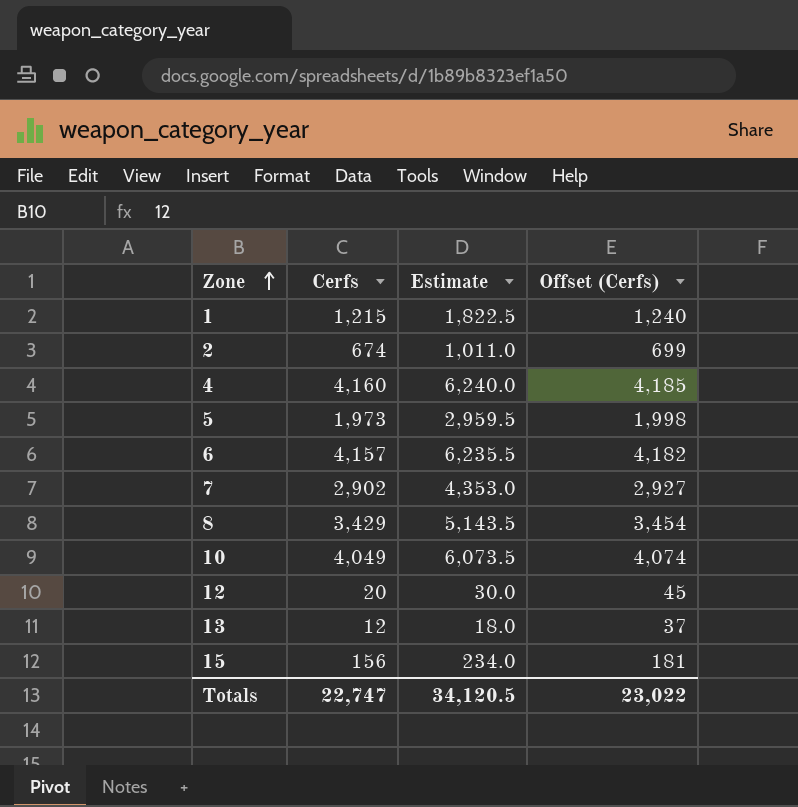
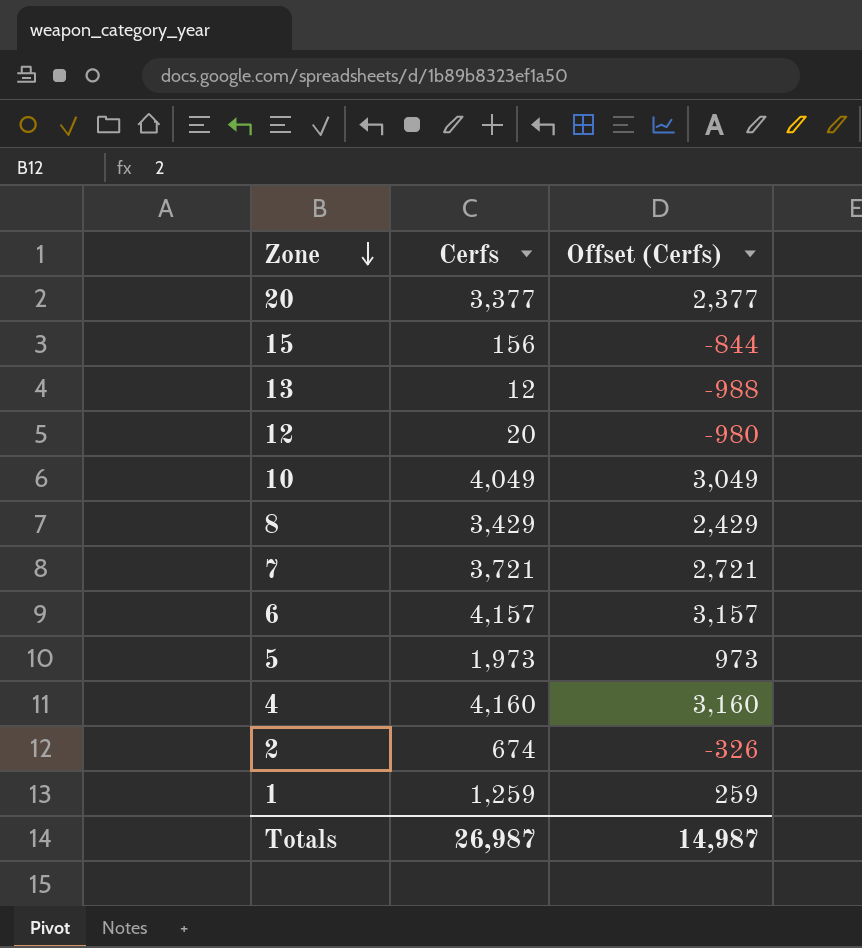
row order: Zone ascending -> Zone descending
column Estimate | formula: [Cerfs] * 1.5 -> none
column Offset (Cerfs) | formula: [Cerfs] + 25 -> [Cerfs] - 1000
row 20: none -> 3,377 | 2,377
7 | Cerfs: 2,902 -> 3,721
1 | Cerfs: 1,215 -> 1,259
Totals | Cerfs: 22,747 -> 26,987
Totals | Offset (Cerfs): 23,022 -> 14,987

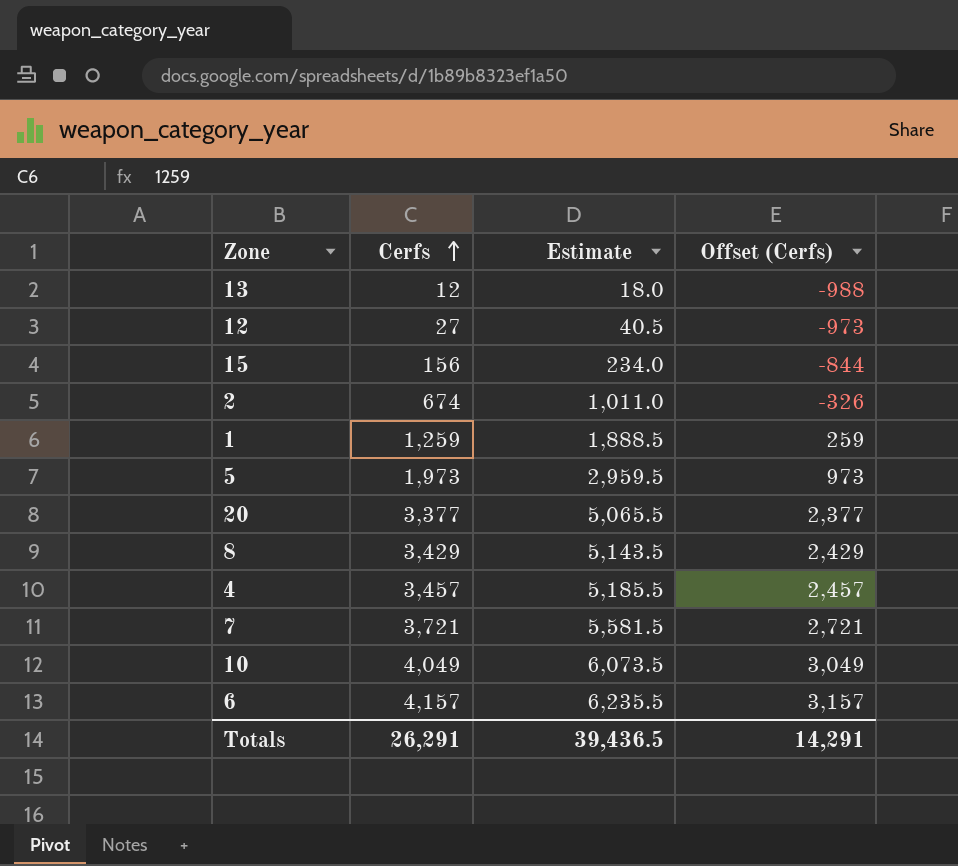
row order: Zone descending -> Cerfs ascending
column Estimate | formula: none -> [Cerfs] * 1.5
12 | Cerfs: 20 -> 27
12 | Offset (Cerfs): -980 -> -973
4 | Cerfs: 4,160 -> 3,457
4 | Offset (Cerfs): 3,160 -> 2,457
Totals | Cerfs: 26,987 -> 26,291
Totals | Offset (Cerfs): 14,987 -> 14,291

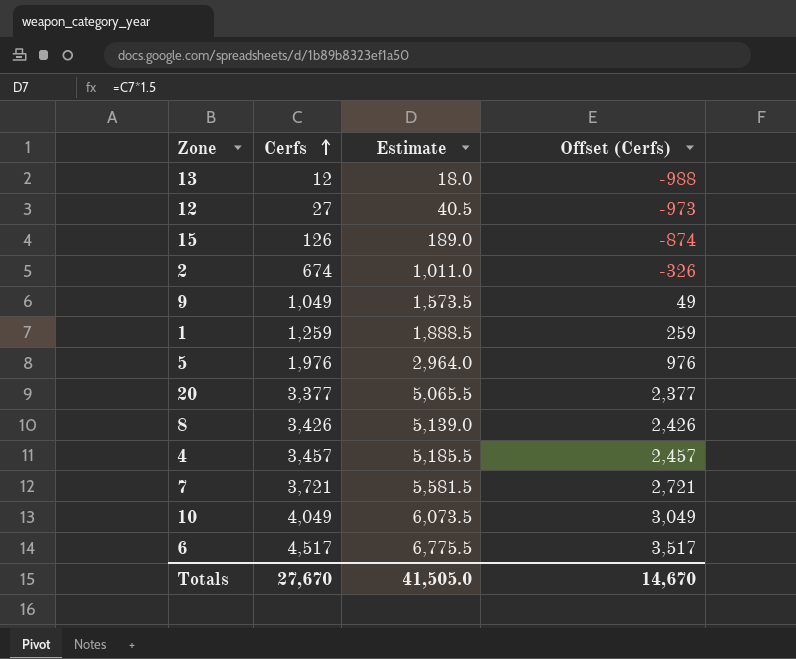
15 | Cerfs: 156 -> 126
15 | Estimate: 234.0 -> 189.0
15 | Offset (Cerfs): -844 -> -874
row 9: none -> 1,049 | 1,573.5 | 49
5 | Cerfs: 1,973 -> 1,976
5 | Estimate: 2,959.5 -> 2,964.0
5 | Offset (Cerfs): 973 -> 976
8 | Cerfs: 3,429 -> 3,426
8 | Estimate: 5,143.5 -> 5,139.0
8 | Offset (Cerfs): 2,429 -> 2,426
6 | Cerfs: 4,157 -> 4,517
6 | Estimate: 6,235.5 -> 6,775.5
6 | Offset (Cerfs): 3,157 -> 3,517
Totals | Cerfs: 26,291 -> 27,670
Totals | Estimate: 39,436.5 -> 41,505.0
Totals | Offset (Cerfs): 14,291 -> 14,670

